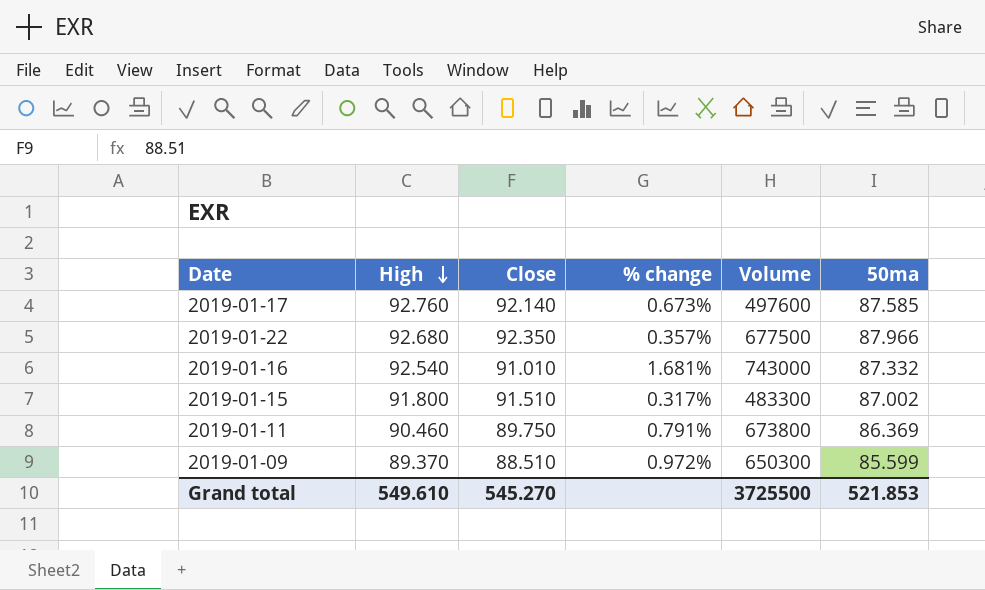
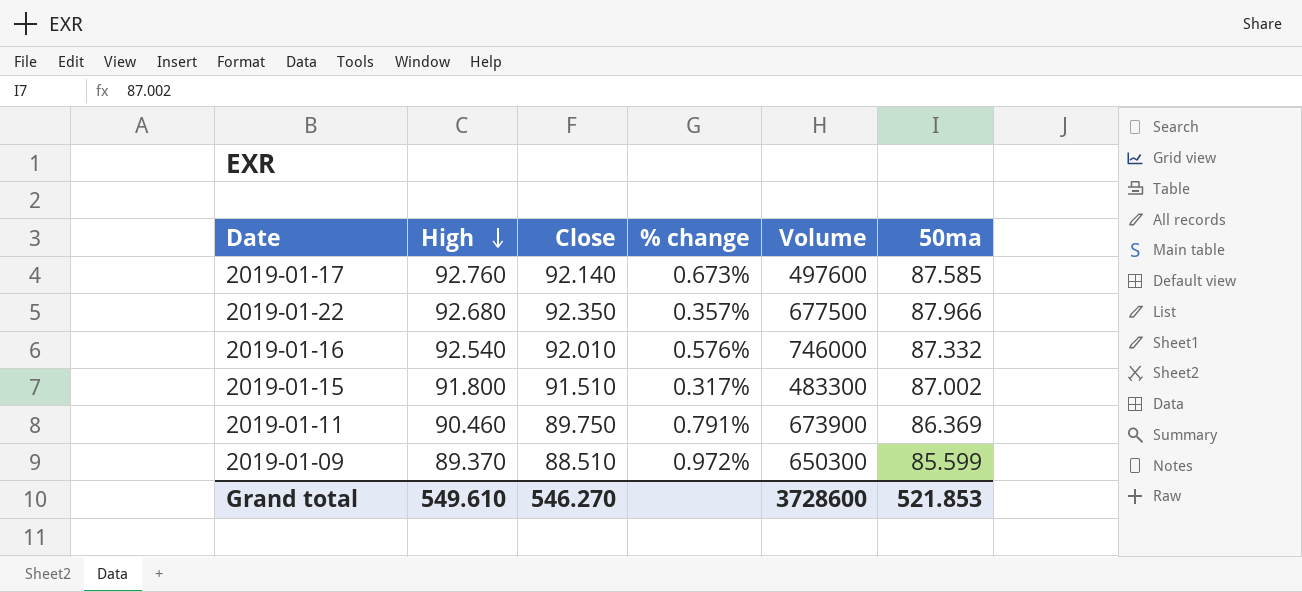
2019-01-16 | Close: 91.010 -> 92.010
2019-01-16 | % change: 1.681% -> 0.576%
2019-01-16 | Volume: 743000 -> 746000
2019-01-11 | Volume: 673800 -> 673900
Grand total | Close: 545.270 -> 546.270
Grand total | Volume: 3725500 -> 3728600

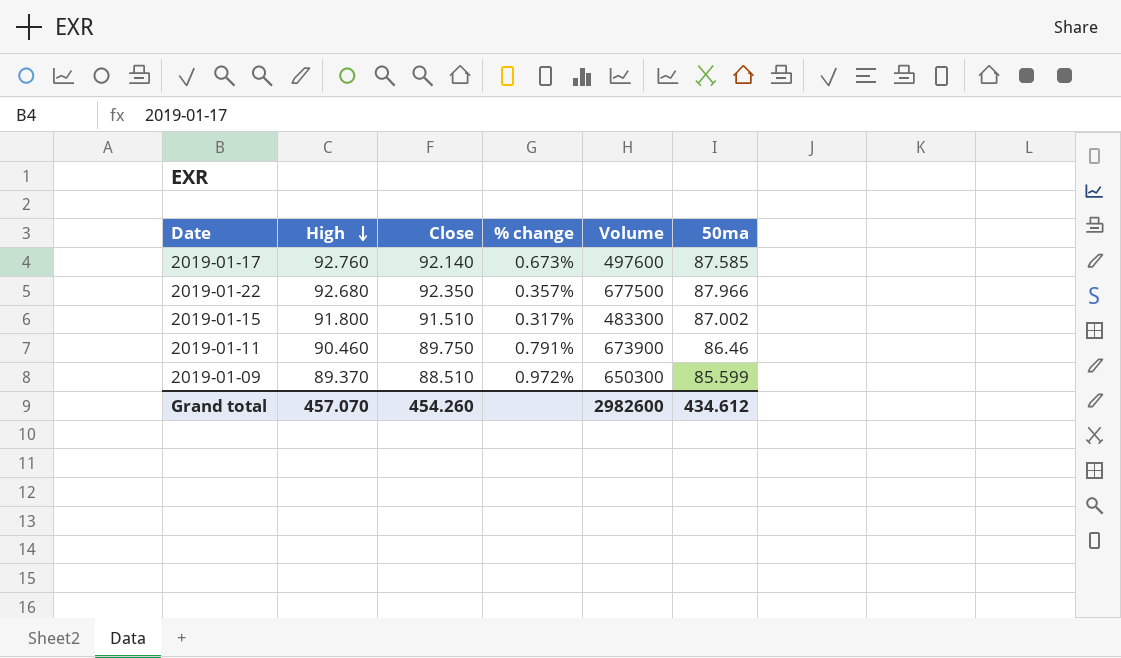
row 2019-01-16: 92.540 | 92.010 | 0.576% | 746000 | 87.332 -> none
2019-01-11 | 50ma: 86.369 -> 86.46
Grand total | High: 549.610 -> 457.070
Grand total | Close: 546.270 -> 454.260
Grand total | Volume: 3728600 -> 2982600
Grand total | 50ma: 521.853 -> 434.612

